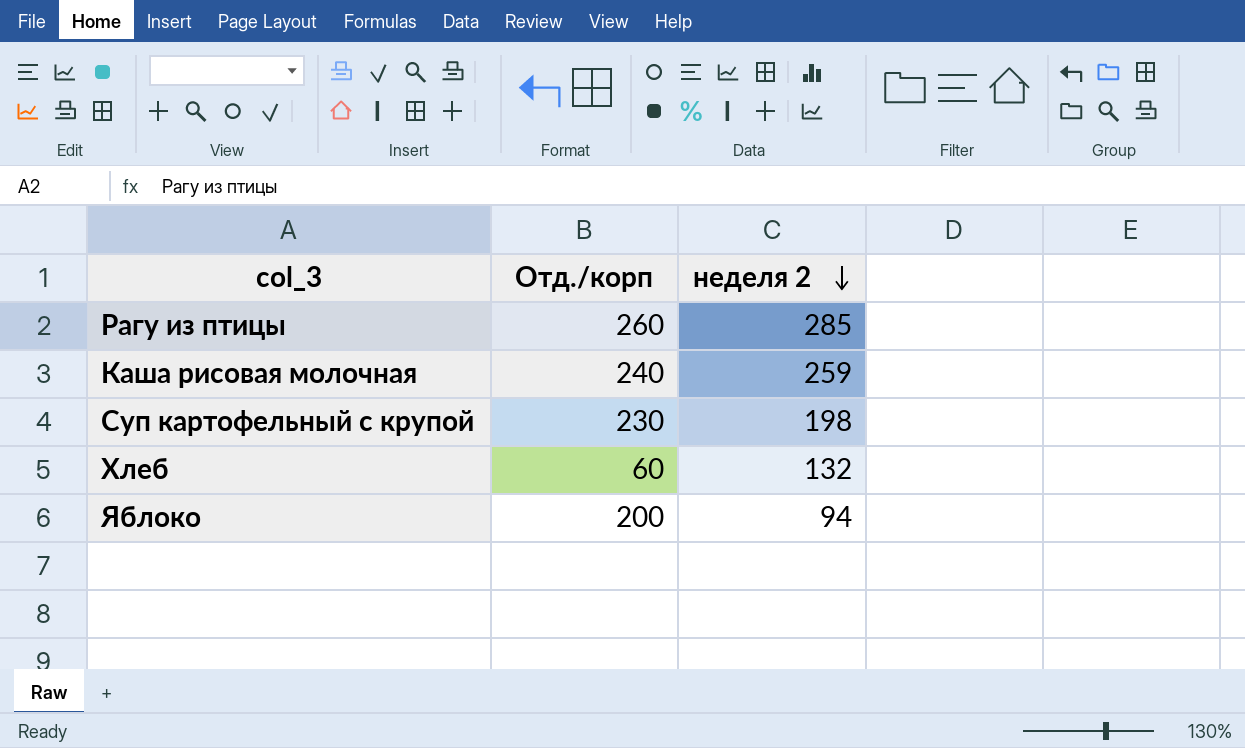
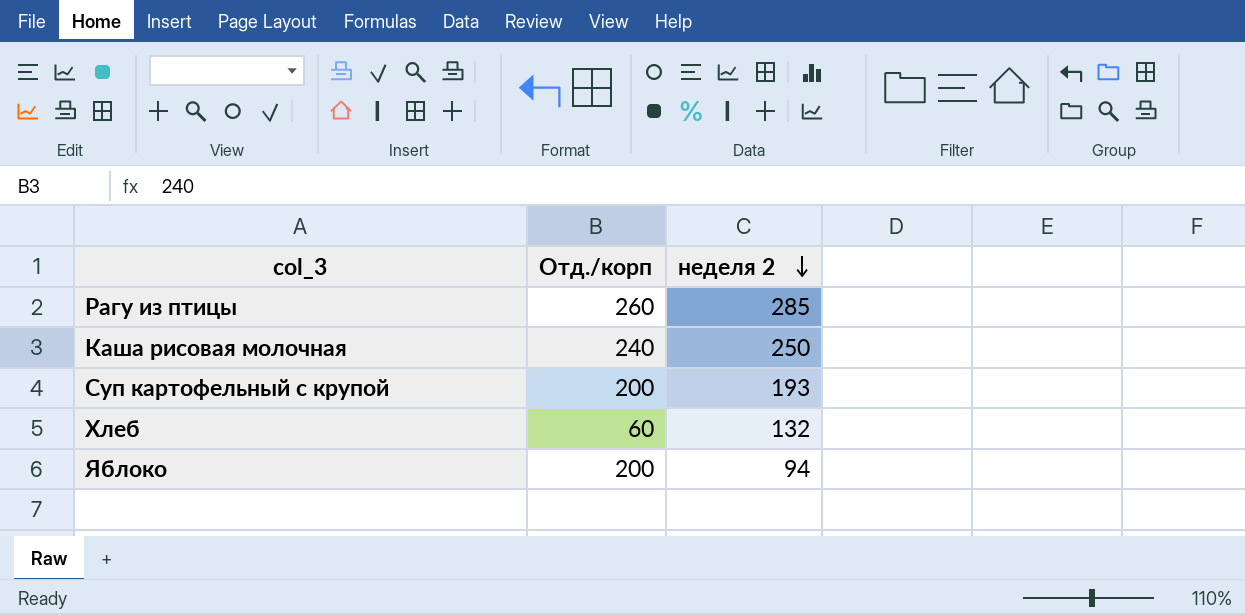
Каша рисовая молочная | неделя 2: 259 -> 250
Суп картофельный с крупой | Отд./корп: 230 -> 200
Суп картофельный с крупой | неделя 2: 198 -> 193

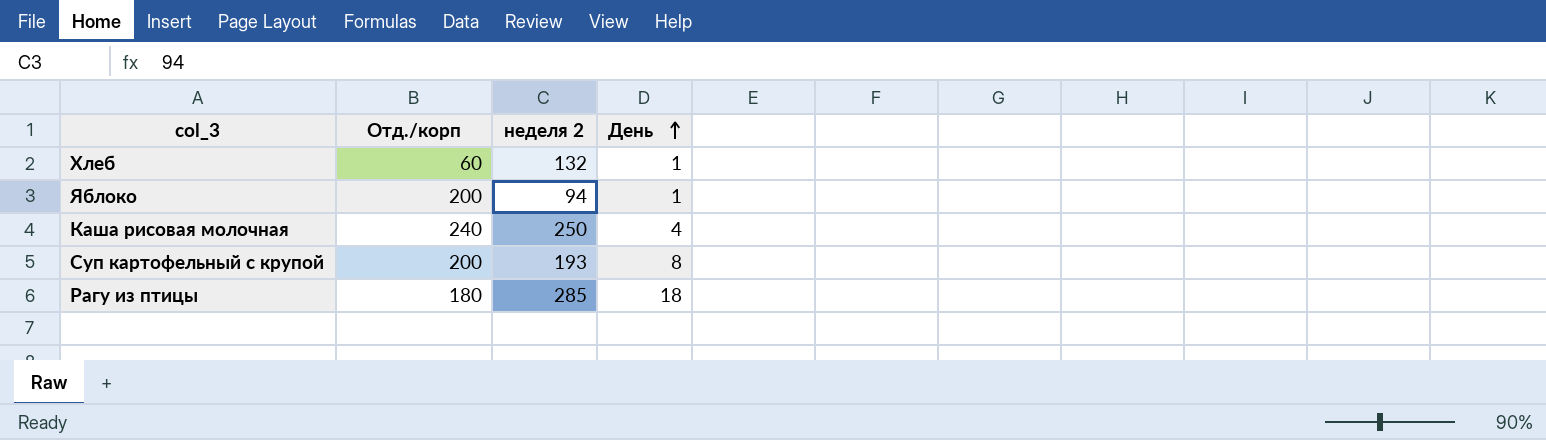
row order: неделя 2 descending -> День ascending
column День | position: none -> 4
Рагу из птицы | Отд./корп: 260 -> 180

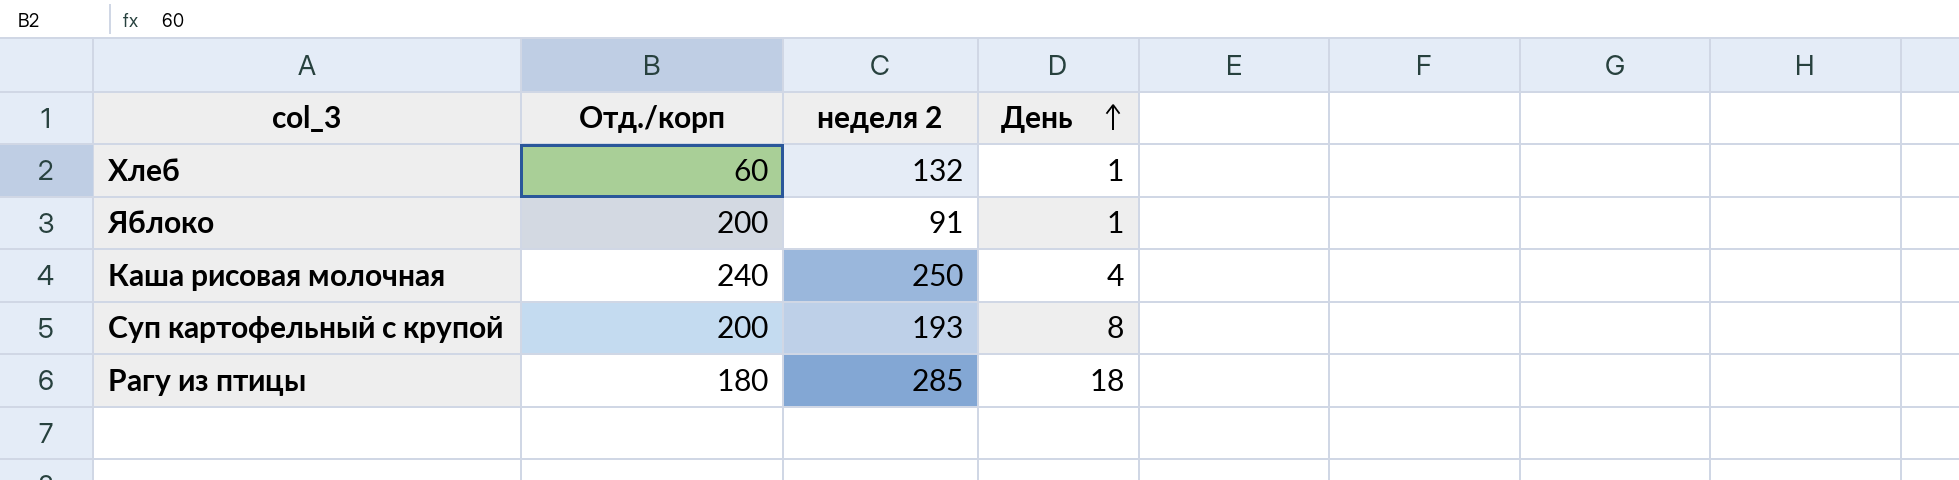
Яблоко | неделя 2: 94 -> 91

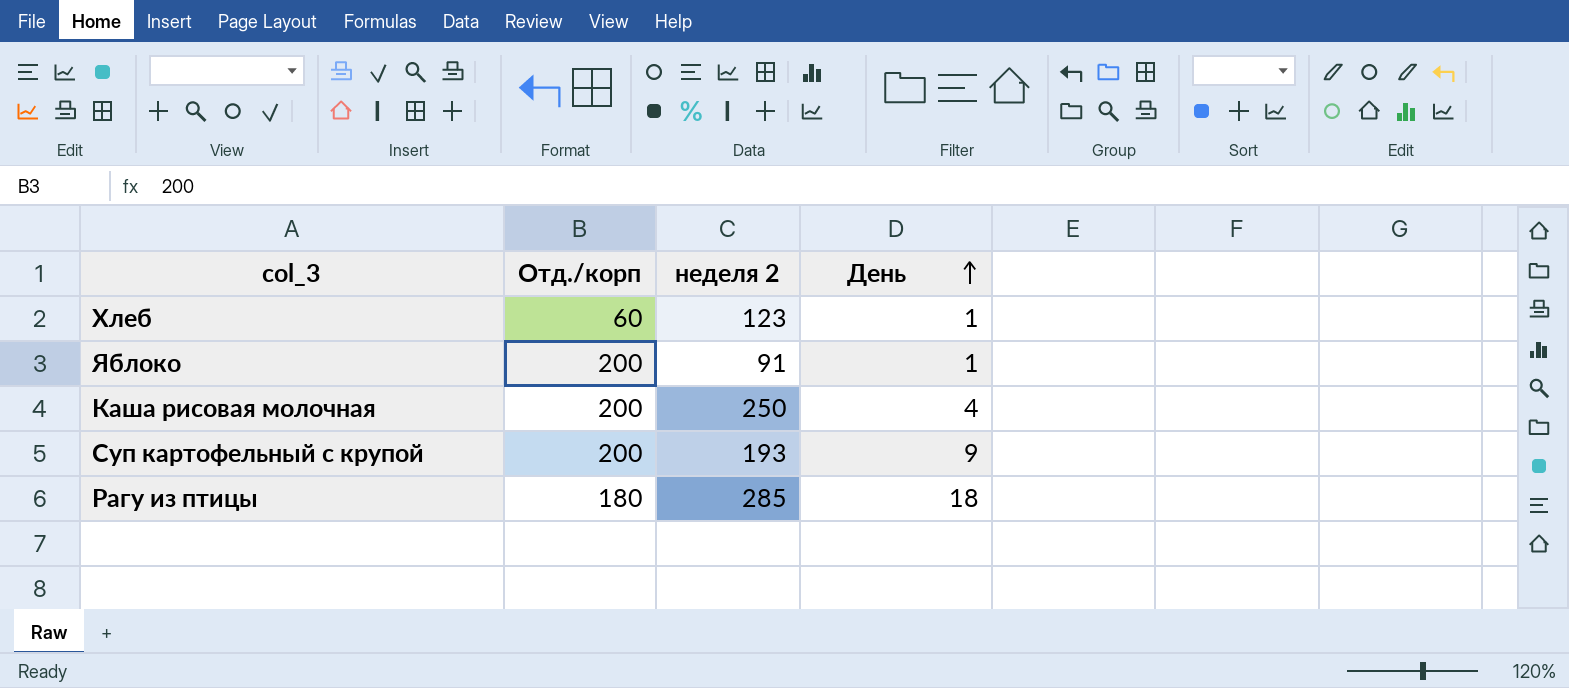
Хлеб | неделя 2: 132 -> 123
Каша рисовая молочная | Отд./корп: 240 -> 200
Суп картофельный с крупой | День: 8 -> 9

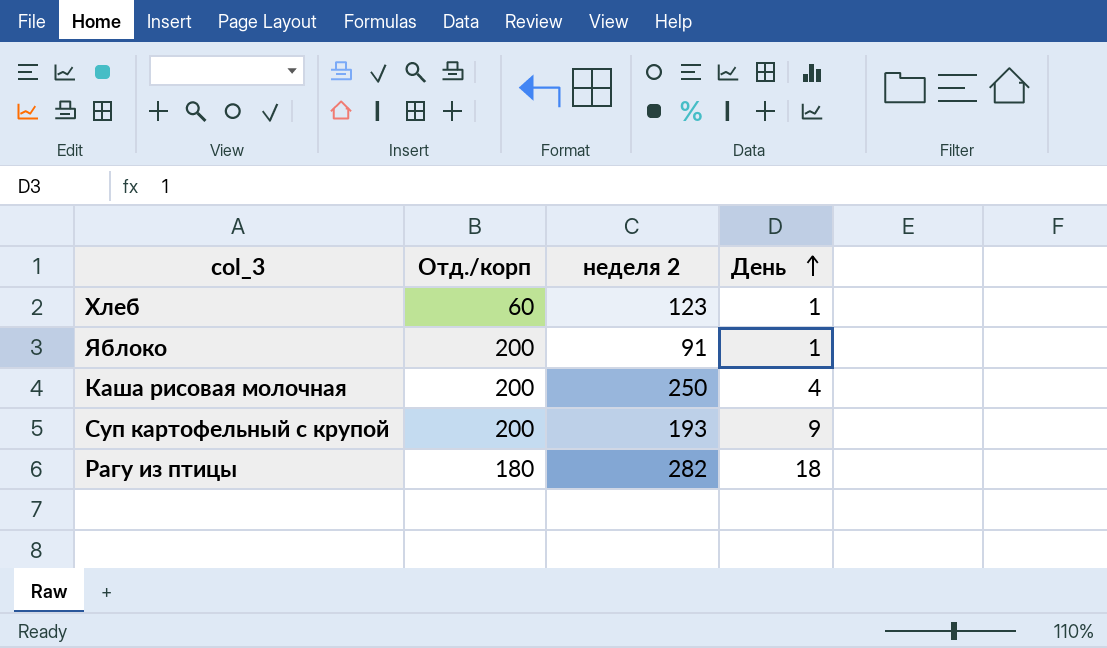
Рагу из птицы | неделя 2: 285 -> 282

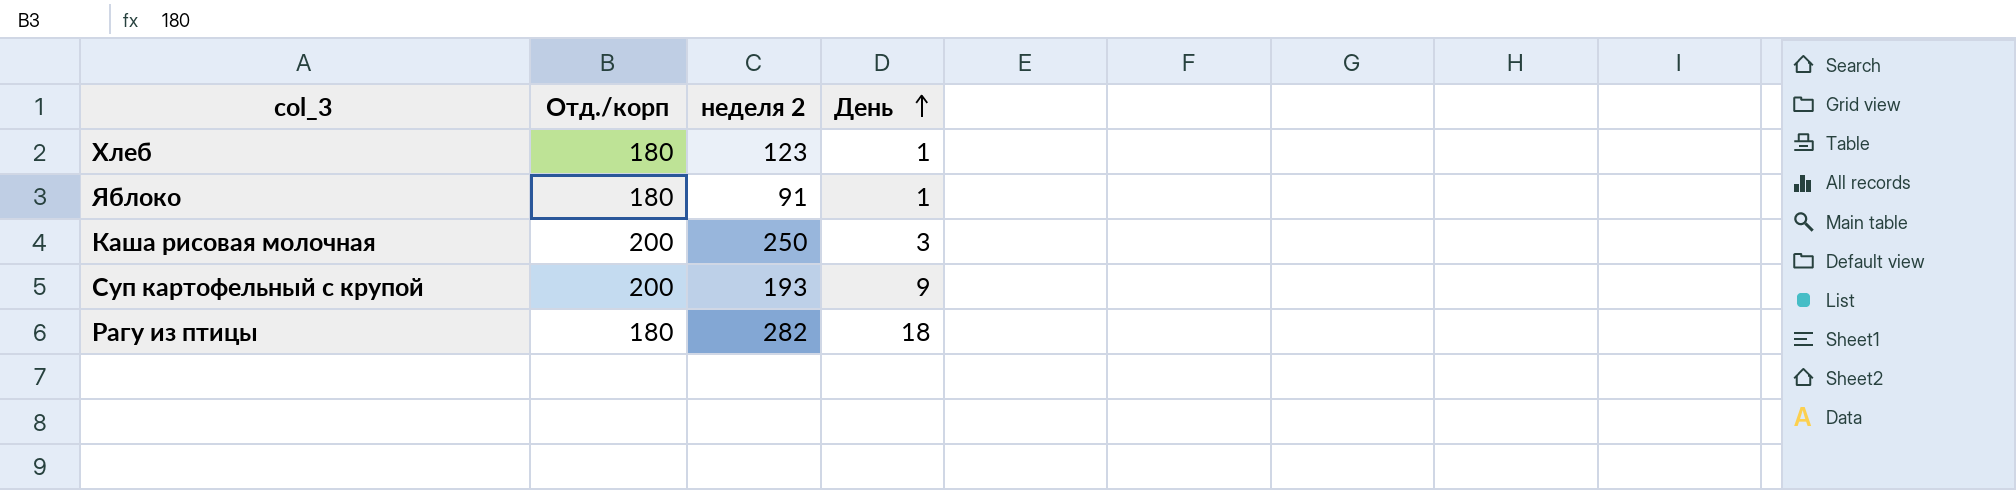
Хлеб | Отд./корп: 60 -> 180
Яблоко | Отд./корп: 200 -> 180
Каша рисовая молочная | День: 4 -> 3

